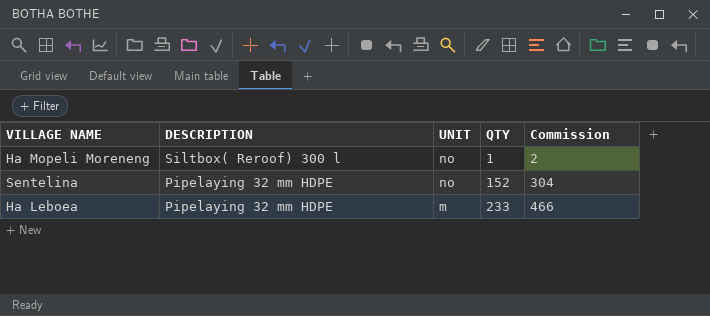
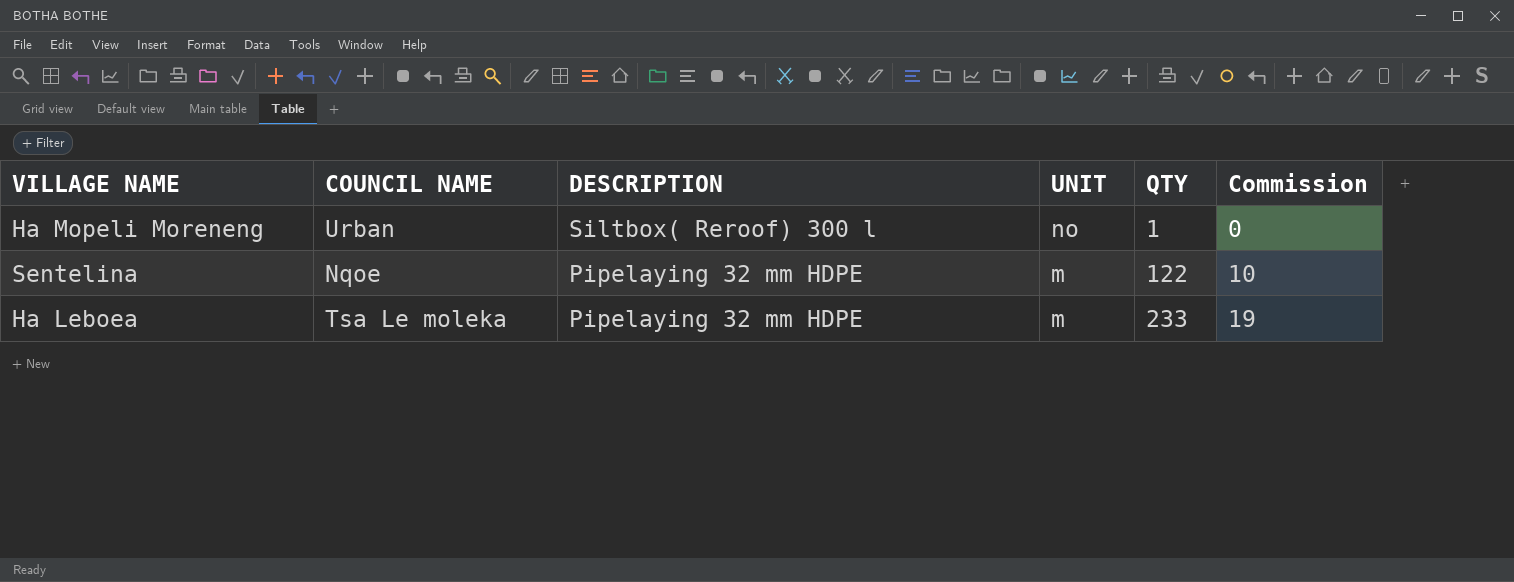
column COUNCIL NAME | position: none -> 2
column Commission | formula: [QTY] * 2 -> [QTY] * 0.08
Sentelina | UNIT: no -> m
Sentelina | QTY: 152 -> 122

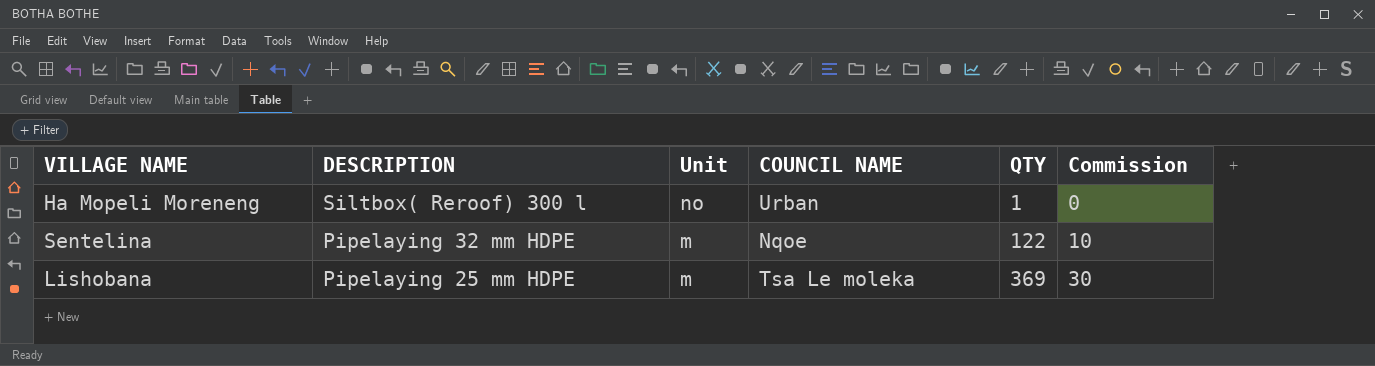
column name: UNIT -> Unit
column COUNCIL NAME | position: 2 -> 4
row Ha Leboea: Tsa Le moleka | Pipelaying 32 mm HDPE | m | 233 | 19 -> none
row Lishobana: none -> Pipelaying 25 mm HDPE | m | Tsa Le moleka | 369 | 30

